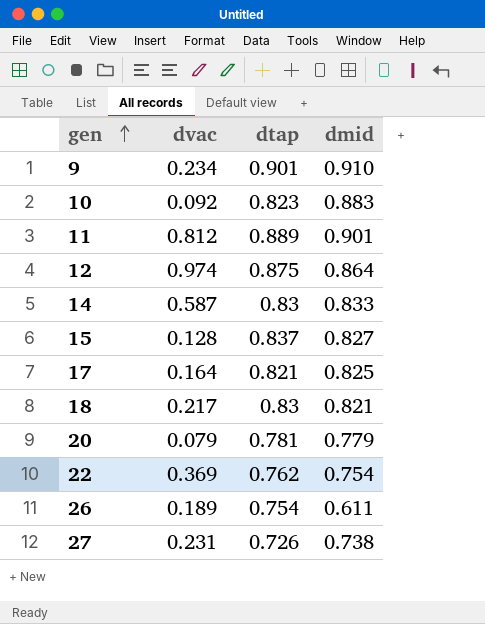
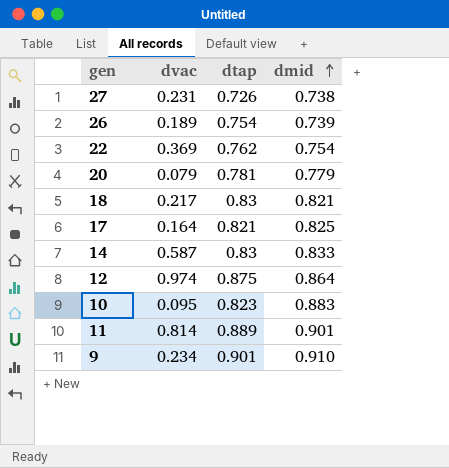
row order: gen ascending -> dmid ascending
row 15: 0.128 | 0.837 | 0.827 -> none
26 | dmid: 0.611 -> 0.739
10 | dvac: 0.092 -> 0.095
11 | dvac: 0.812 -> 0.814

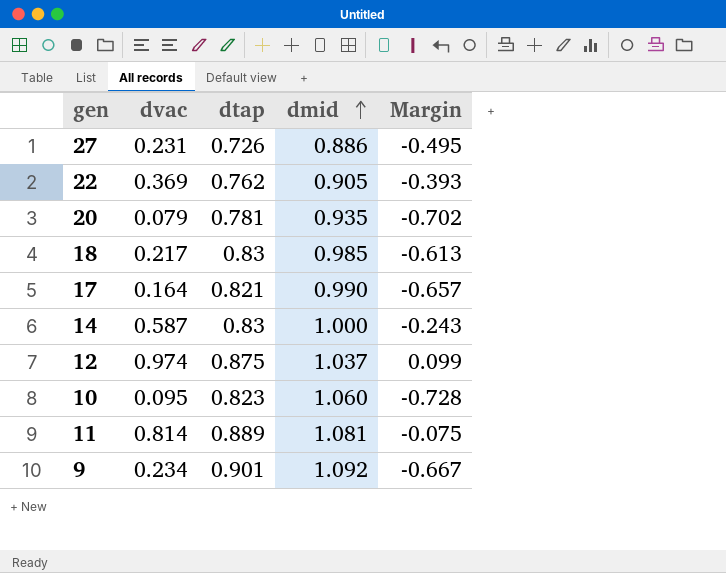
column Margin | formula: none -> [dvac] - [dtap]
row 26: 0.189 | 0.754 | 0.739 -> none
27 | dmid: 0.738 -> 0.886
22 | dmid: 0.754 -> 0.905
20 | dmid: 0.779 -> 0.935
18 | dmid: 0.821 -> 0.985
17 | dmid: 0.825 -> 0.990
14 | dmid: 0.833 -> 1.000
12 | dmid: 0.864 -> 1.037
10 | dmid: 0.883 -> 1.060
11 | dmid: 0.901 -> 1.081
9 | dmid: 0.910 -> 1.092

